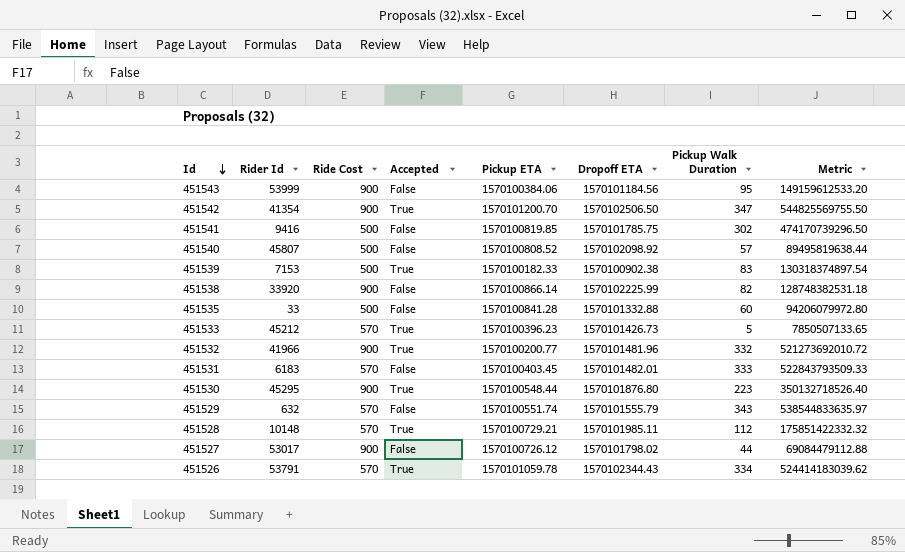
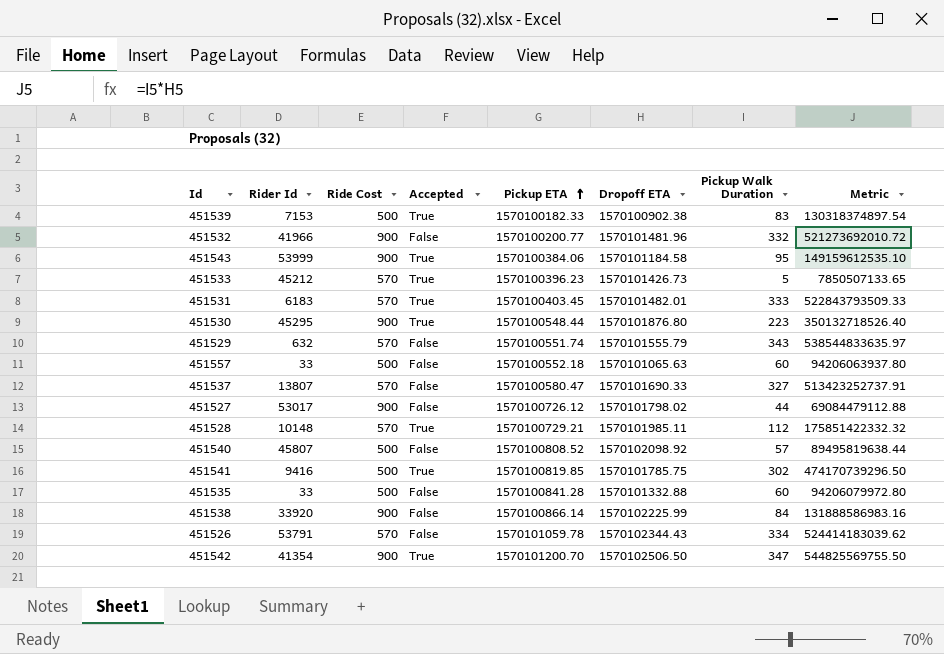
row order: Id descending -> Pickup ETA ascending
451532 | Accepted: True -> False
451543 | Accepted: False -> True
451543 | Dropoff ETA: 1570101184.56 -> 1570101184.58
451543 | Metric: 149159612533.20 -> 149159612535.10
451531 | Accepted: False -> True
row 451557: none -> 33 | 500 | False | 1570100552.18 | 1570101065.63 | 60 | 94206063937.80
row 451537: none -> 13807 | 570 | False | 1570100580.47 | 1570101690.33 | 327 | 513423252737.91
451541 | Accepted: False -> True
451538 | Pickup Walk Duration: 82 -> 84
451538 | Metric: 128748382531.18 -> 131888586983.16
451526 | Accepted: True -> False

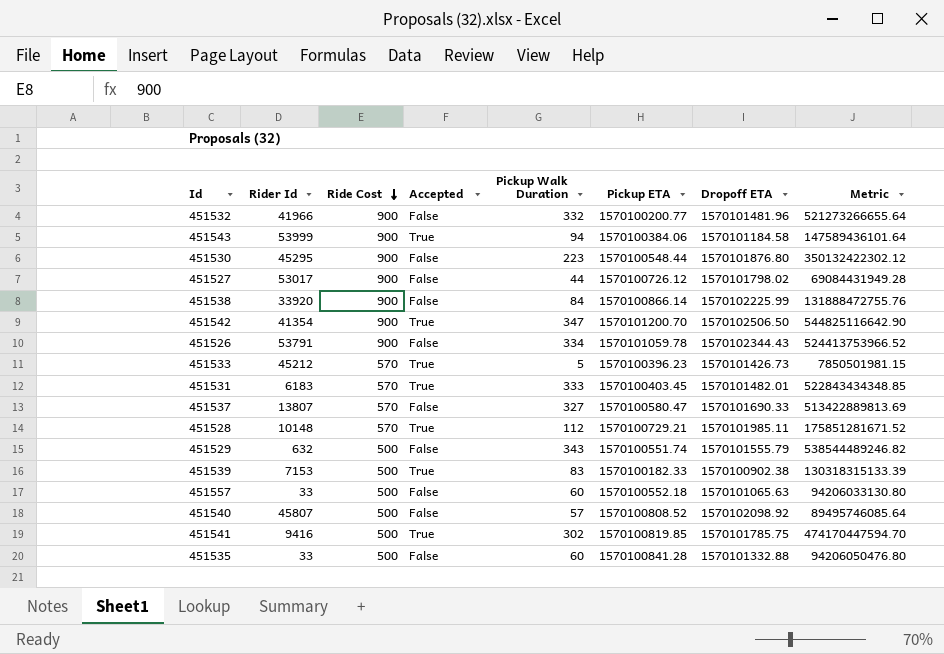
row order: Pickup ETA ascending -> Ride Cost descending
column Pickup Walk Duration | position: 7 -> 5
column Metric | formula: [Dropoff ETA] * [Pickup Walk Duration] -> [Pickup Walk Duration] * [Pickup ETA]
451543 | Pickup Walk Duration: 95 -> 94
451530 | Accepted: True -> False
451526 | Ride Cost: 570 -> 900
451529 | Ride Cost: 570 -> 500

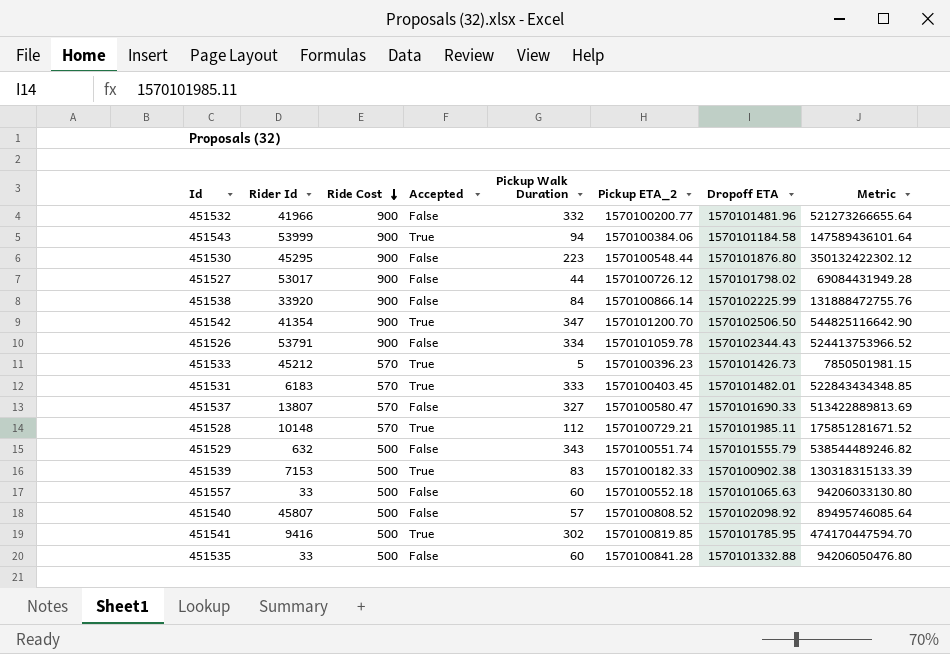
column name: Pickup ETA -> Pickup ETA_2
451541 | Dropoff ETA: 1570101785.75 -> 1570101785.95

